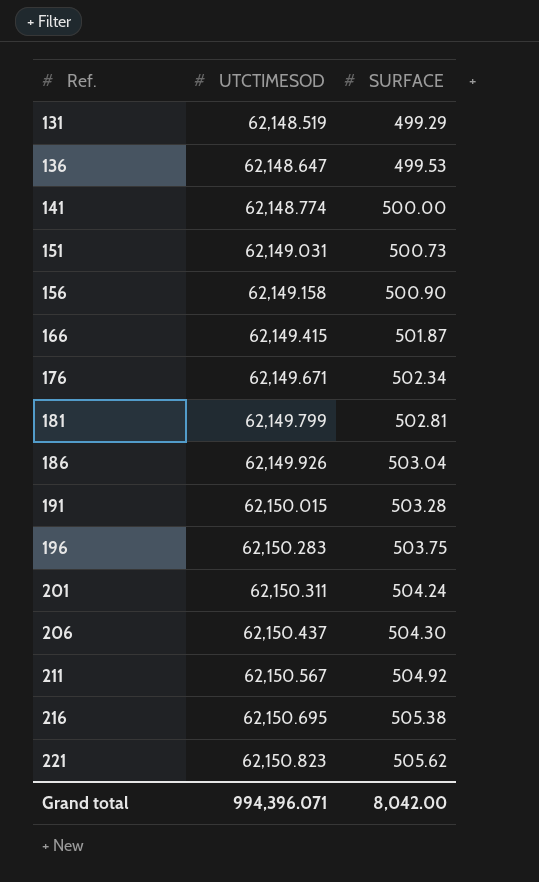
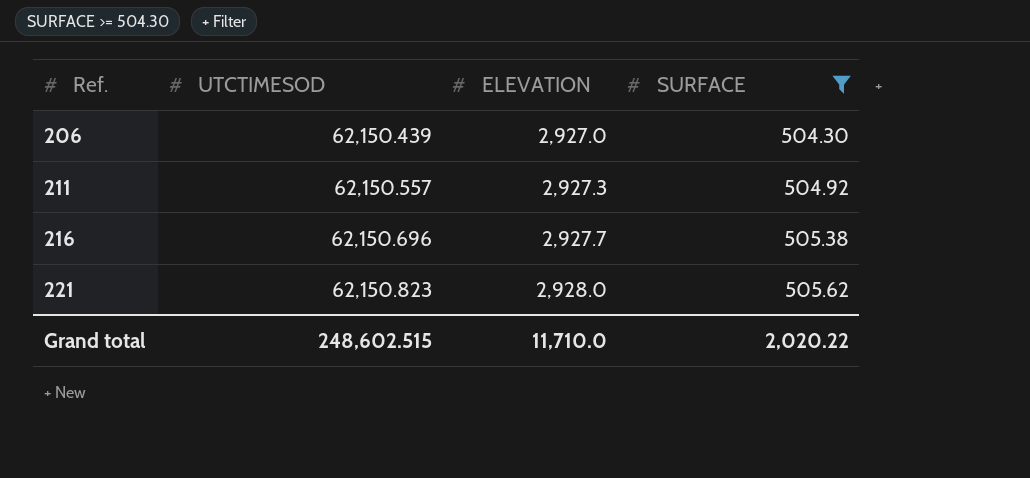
filter: none -> SURFACE >= 504.30
column ELEVATION | position: none -> 3
206 | UTCTIMESOD: 62,150.437 -> 62,150.439
211 | UTCTIMESOD: 62,150.567 -> 62,150.557
216 | UTCTIMESOD: 62,150.695 -> 62,150.696
Grand total | UTCTIMESOD: 994,396.071 -> 248,602.515
Grand total | SURFACE: 8,042.00 -> 2,020.22

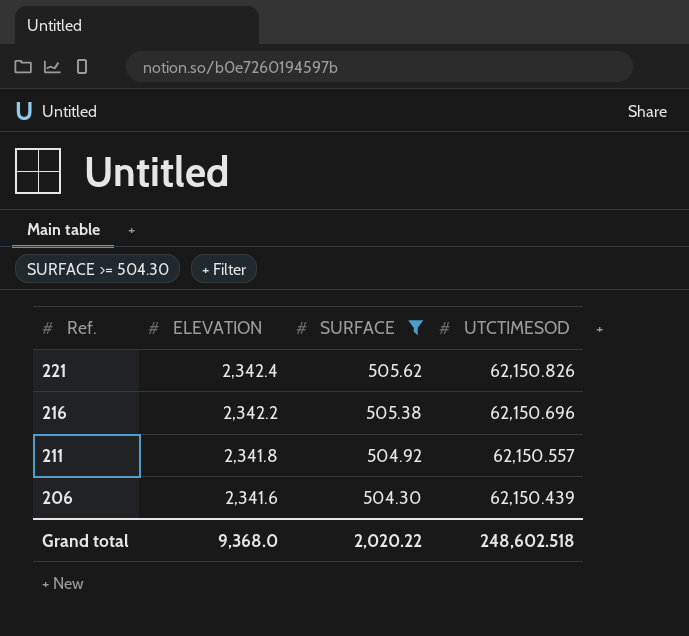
row order: Ref. ascending -> Ref. descending
column UTCTIMESOD | position: 2 -> 4
221 | ELEVATION: 2,928.0 -> 2,342.4
221 | UTCTIMESOD: 62,150.823 -> 62,150.826
216 | ELEVATION: 2,927.7 -> 2,342.2
211 | ELEVATION: 2,927.3 -> 2,341.8
206 | ELEVATION: 2,927.0 -> 2,341.6
Grand total | ELEVATION: 11,710.0 -> 9,368.0
Grand total | UTCTIMESOD: 248,602.515 -> 248,602.518

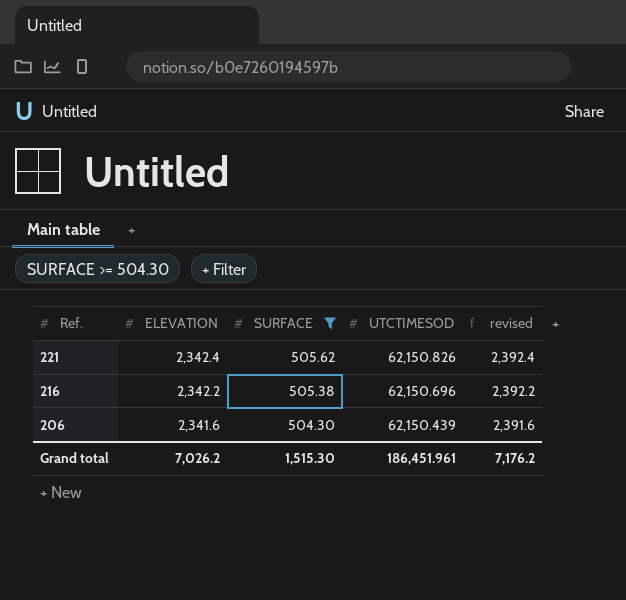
column revised | formula: none -> [ELEVATION] + 50
row 211: 2,341.8 | 504.92 | 62,150.557 -> none
Grand total | ELEVATION: 9,368.0 -> 7,026.2
Grand total | SURFACE: 2,020.22 -> 1,515.30
Grand total | UTCTIMESOD: 248,602.518 -> 186,451.961

